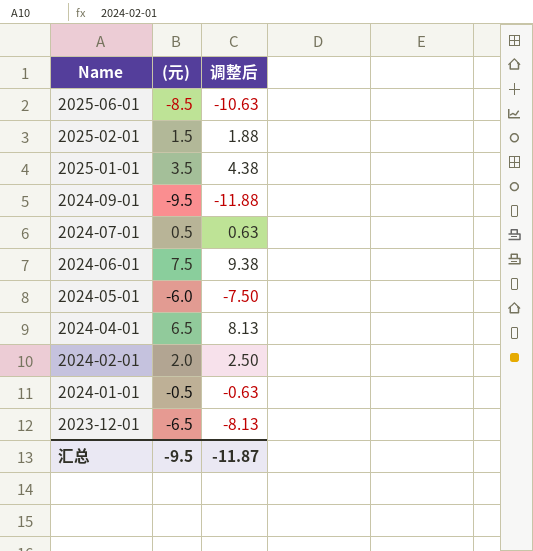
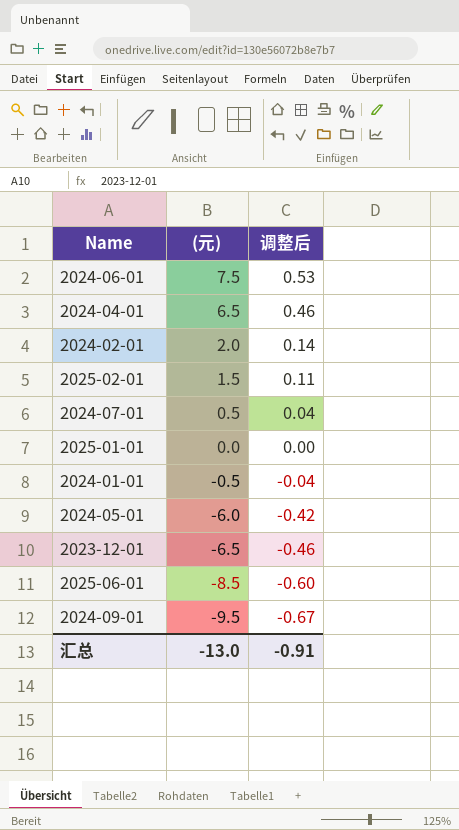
row order: Name descending -> (元) descending
column 调整后 | formula: [(元)] * 1.25 -> [(元)] * 0.07
2025-01-01 | (元): 3.5 -> 0.0
汇总 | (元): -9.5 -> -13.0
汇总 | 调整后: -11.87 -> -0.91

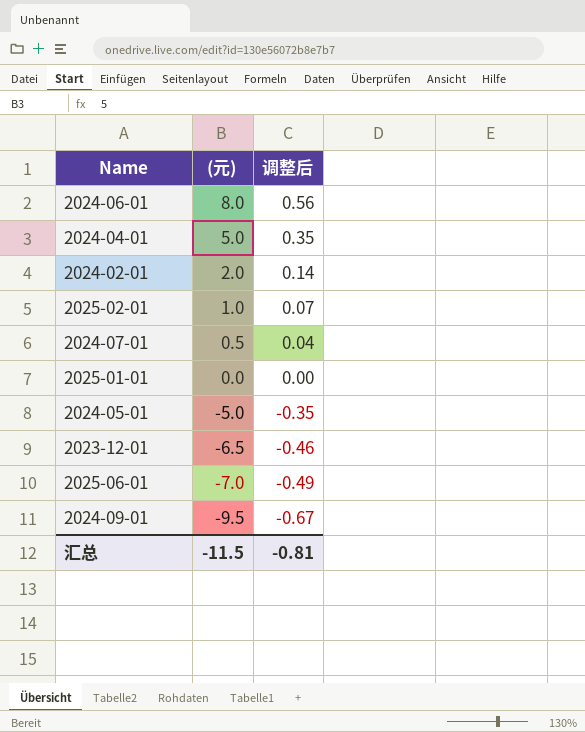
row 2024-01-01: -0.5 | -0.04 -> none
2024-06-01 | (元): 7.5 -> 8.0
2024-06-01 | 调整后: 0.53 -> 0.56
2024-04-01 | (元): 6.5 -> 5.0
2024-04-01 | 调整后: 0.46 -> 0.35
2025-02-01 | (元): 1.5 -> 1.0
2025-02-01 | 调整后: 0.11 -> 0.07
2024-05-01 | (元): -6.0 -> -5.0
2024-05-01 | 调整后: -0.42 -> -0.35
2025-06-01 | (元): -8.5 -> -7.0
2025-06-01 | 调整后: -0.60 -> -0.49
汇总 | (元): -13.0 -> -11.5
汇总 | 调整后: -0.91 -> -0.81

